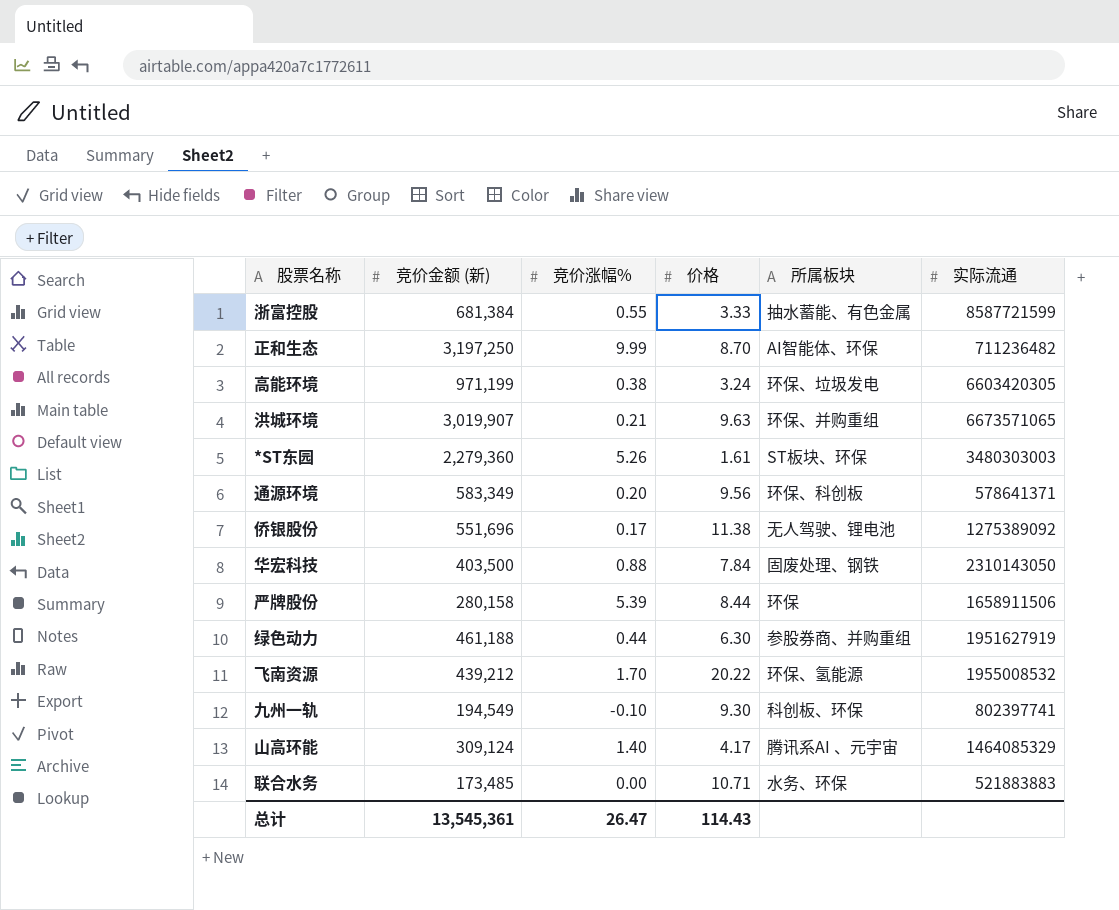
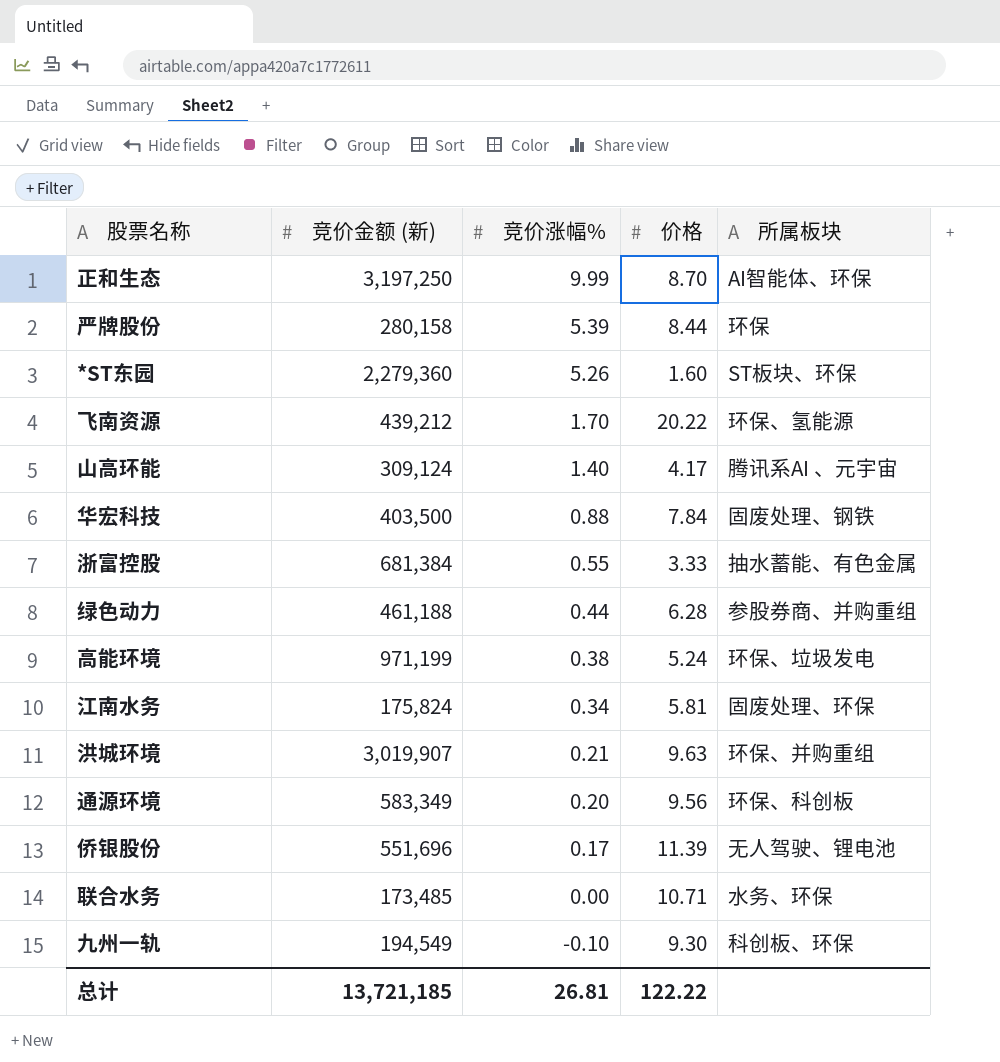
row order: none -> 竞价涨幅% descending
column 实际流通 | position: 6 -> none
*ST东园 | 价格: 1.61 -> 1.60
绿色动力 | 价格: 6.30 -> 6.28
高能环境 | 价格: 3.24 -> 5.24
row 江南水务: none -> 175,824 | 0.34 | 5.81 | 固废处理、环保
侨银股份 | 价格: 11.38 -> 11.39
总计 | 竞价金额 (新): 13,545,361 -> 13,721,185
总计 | 竞价涨幅%: 26.47 -> 26.81
总计 | 价格: 114.43 -> 122.22

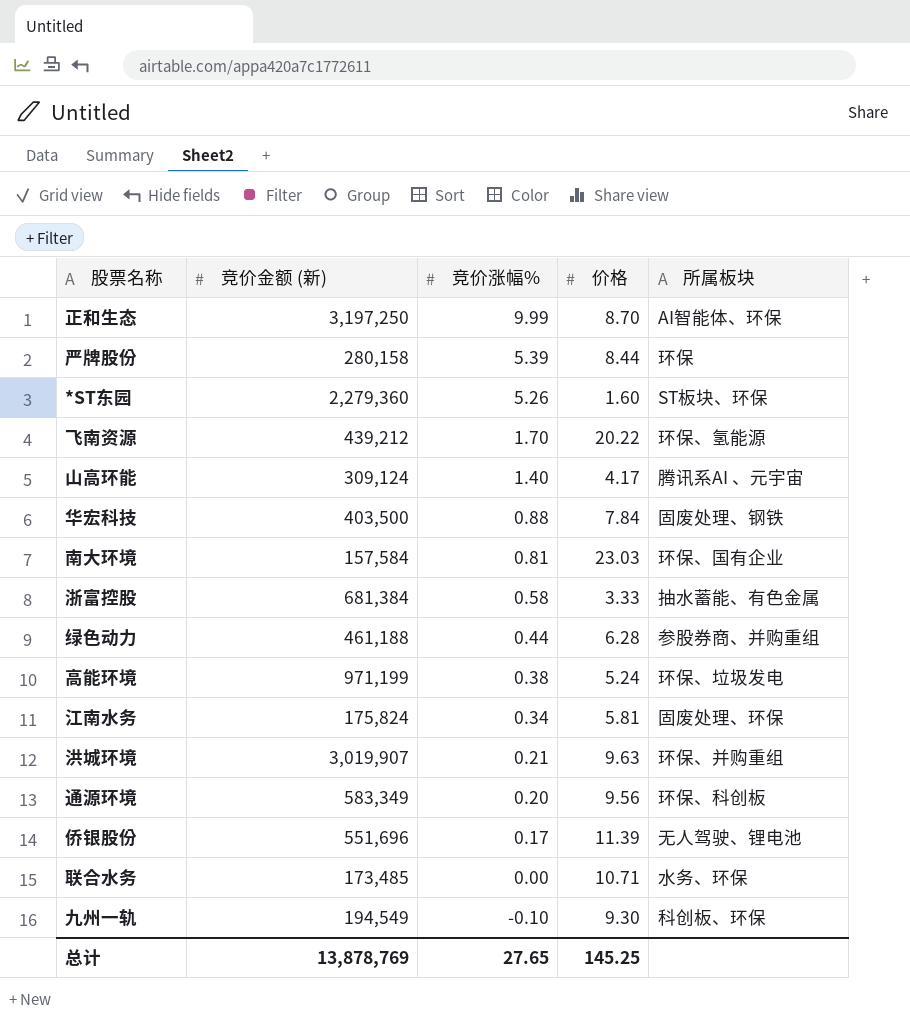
row 南大环境: none -> 157,584 | 0.81 | 23.03 | 环保、国有企业
浙富控股 | 竞价涨幅%: 0.55 -> 0.58
总计 | 竞价金额 (新): 13,721,185 -> 13,878,769
总计 | 竞价涨幅%: 26.81 -> 27.65
总计 | 价格: 122.22 -> 145.25

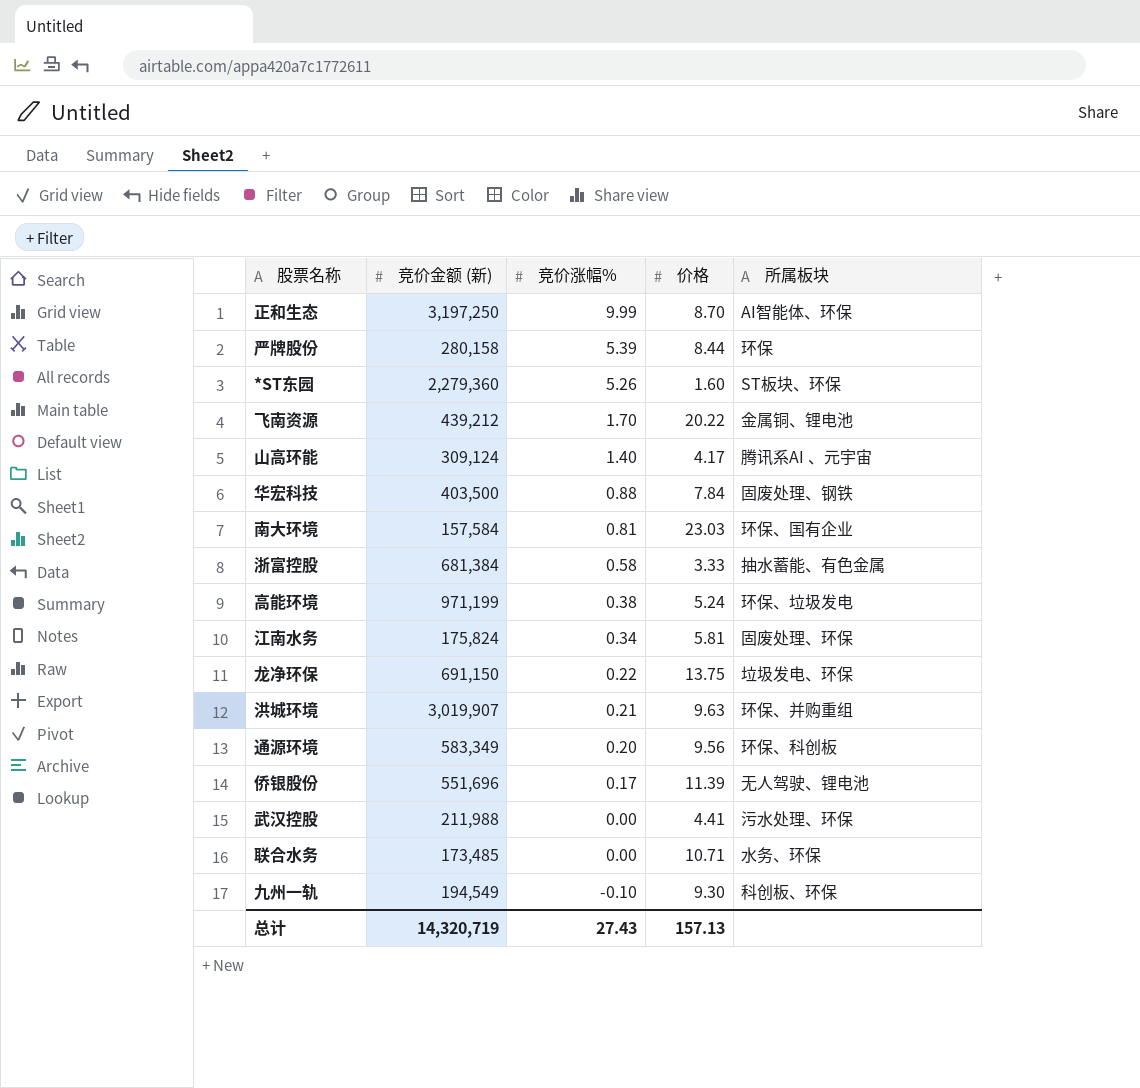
row 绿色动力: 461,188 | 0.44 | 6.28 | 参股券商、并购重组 -> none
飞南资源 | 所属板块: 环保、氢能源 -> 金属铜、锂电池
row 龙净环保: none -> 691,150 | 0.22 | 13.75 | 垃圾发电、环保
row 武汉控股: none -> 211,988 | 0.00 | 4.41 | 污水处理、环保
总计 | 竞价金额 (新): 13,878,769 -> 14,320,719
总计 | 竞价涨幅%: 27.65 -> 27.43
总计 | 价格: 145.25 -> 157.13

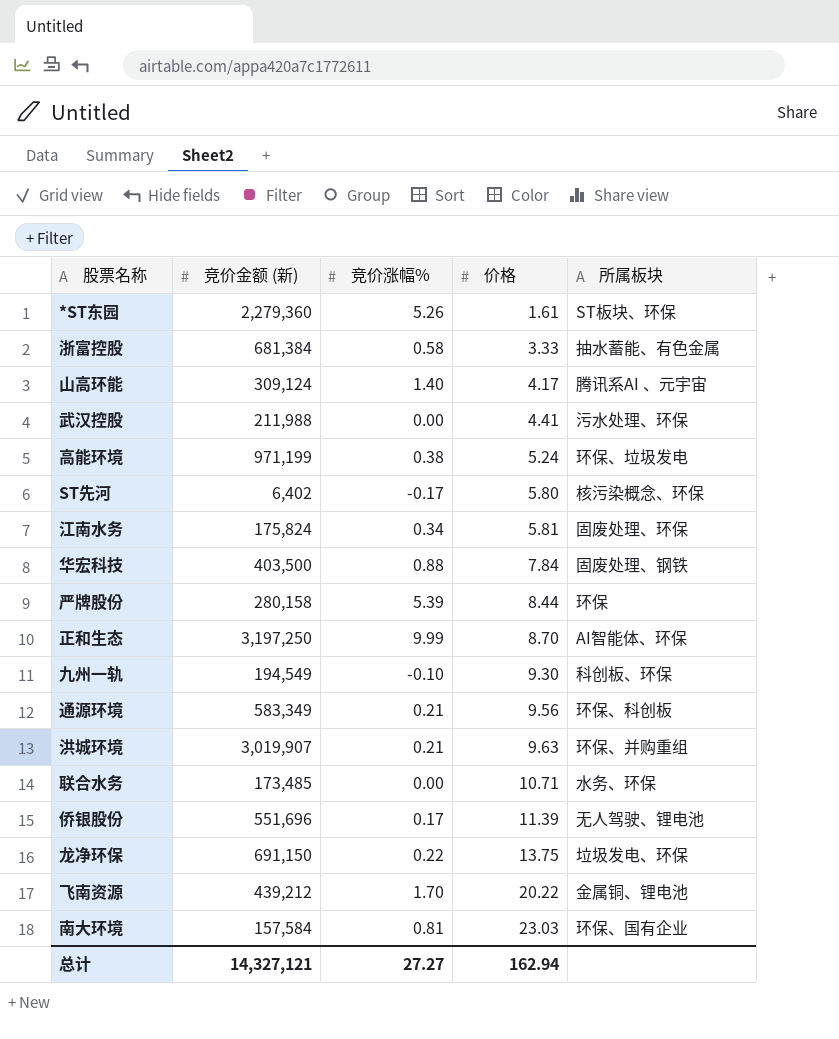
row order: 竞价涨幅% descending -> 价格 ascending
*ST东园 | 价格: 1.60 -> 1.61
row ST先河: none -> 6,402 | -0.17 | 5.80 | 核污染概念、环保
通源环境 | 竞价涨幅%: 0.20 -> 0.21
总计 | 竞价金额 (新): 14,320,719 -> 14,327,121
总计 | 竞价涨幅%: 27.43 -> 27.27
总计 | 价格: 157.13 -> 162.94

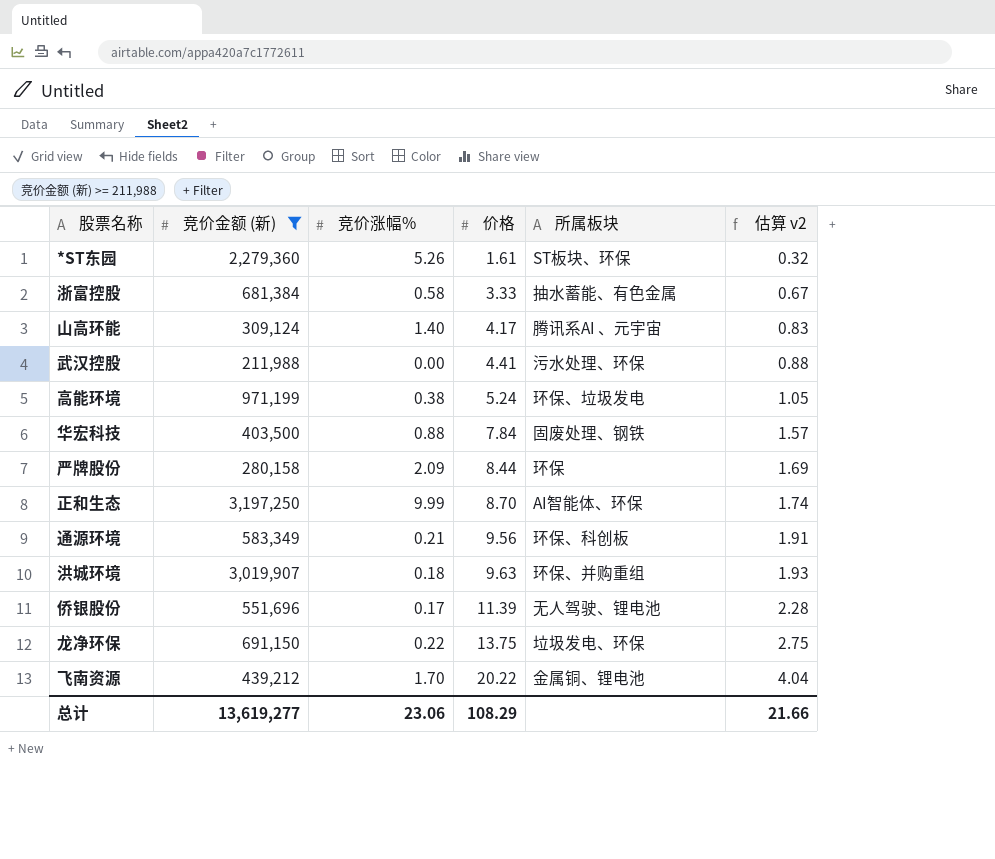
filter: none -> 竞价金额 (新) >= 211,988
column 估算 v2 | formula: none -> [价格] * 0.2
严牌股份 | 竞价涨幅%: 5.39 -> 2.09
洪城环境 | 竞价涨幅%: 0.21 -> 0.18
总计 | 竞价金额 (新): 14,327,121 -> 13,619,277
总计 | 竞价涨幅%: 27.27 -> 23.06
总计 | 价格: 162.94 -> 108.29

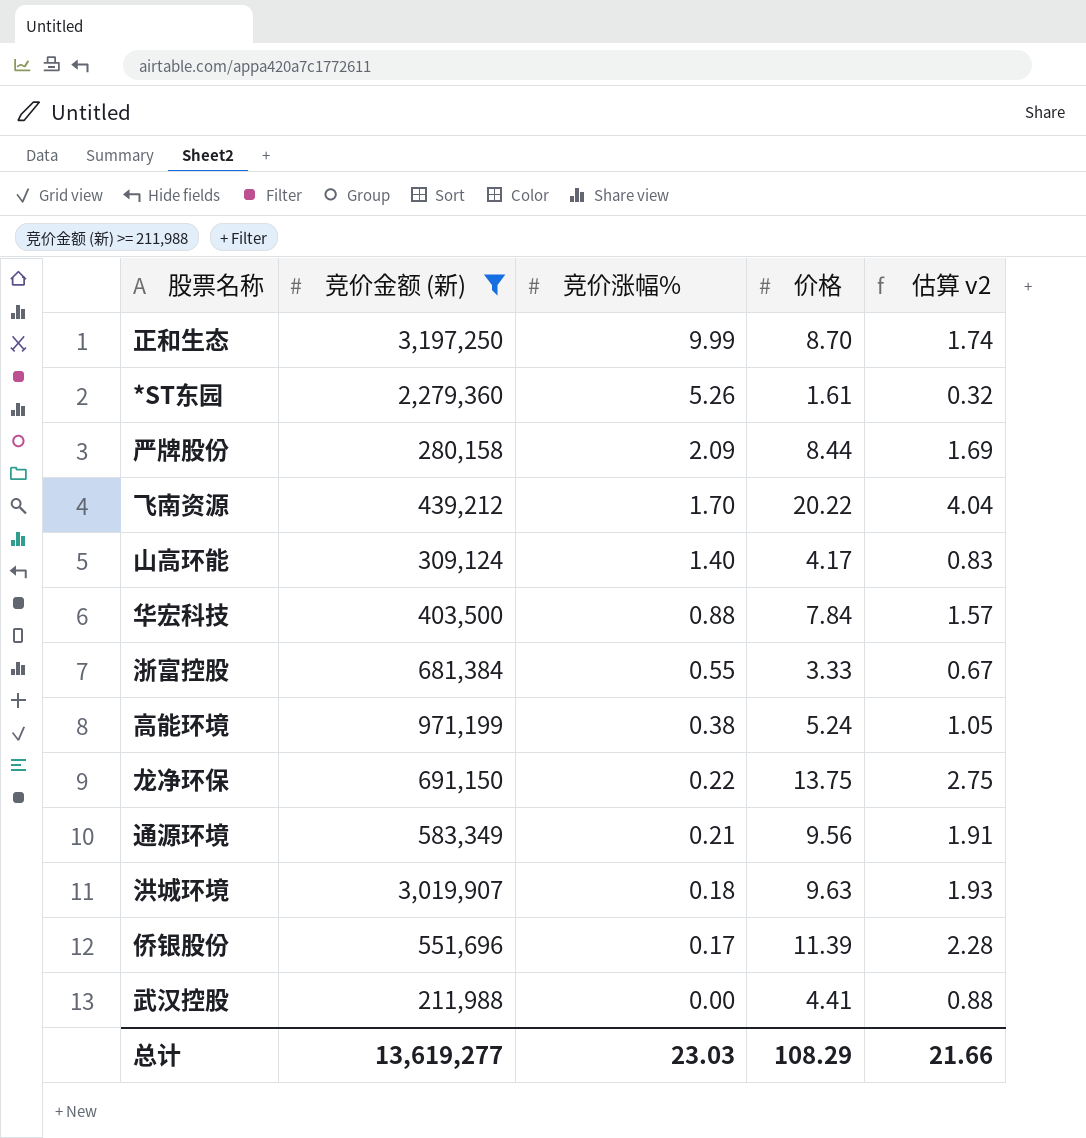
row order: 价格 ascending -> 竞价涨幅% descending
column 所属板块 | position: 5 -> none
浙富控股 | 竞价涨幅%: 0.58 -> 0.55
总计 | 竞价涨幅%: 23.06 -> 23.03

